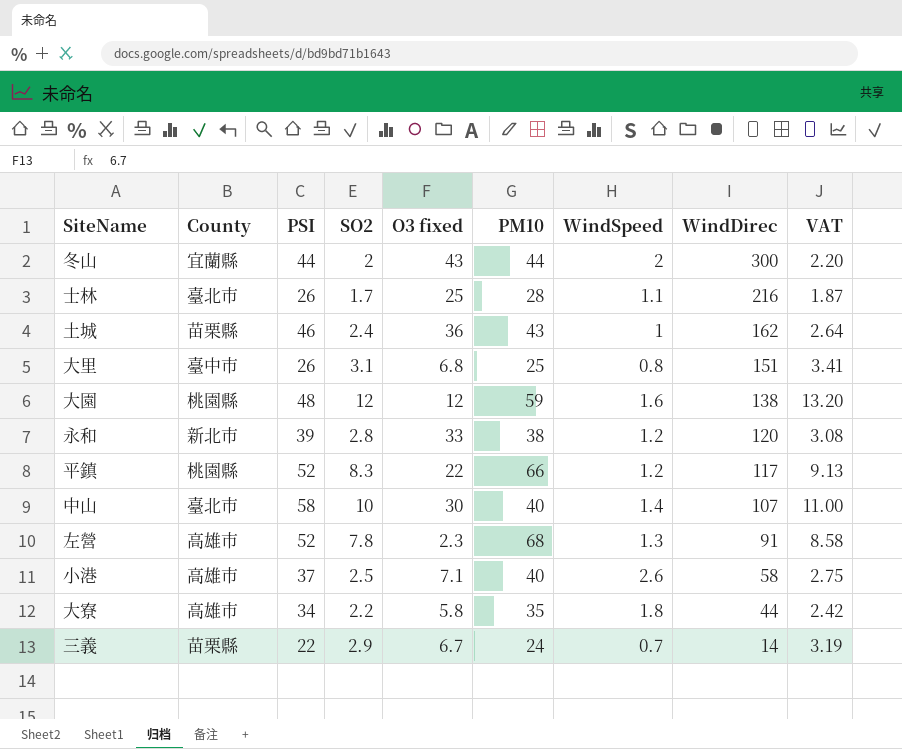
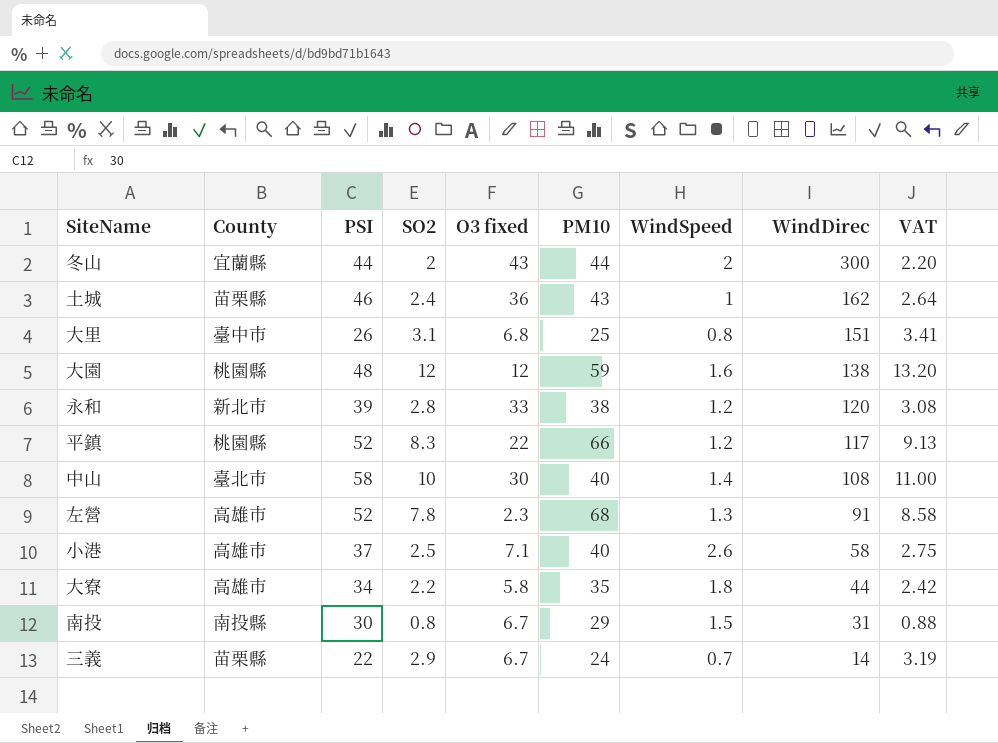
row 士林: 臺北市 | 26 | 1.7 | 25 | 28 | 1.1 | 216 | 1.87 -> none
中山 | WindDirec: 107 -> 108
row 南投: none -> 南投縣 | 30 | 0.8 | 6.7 | 29 | 1.5 | 31 | 0.88

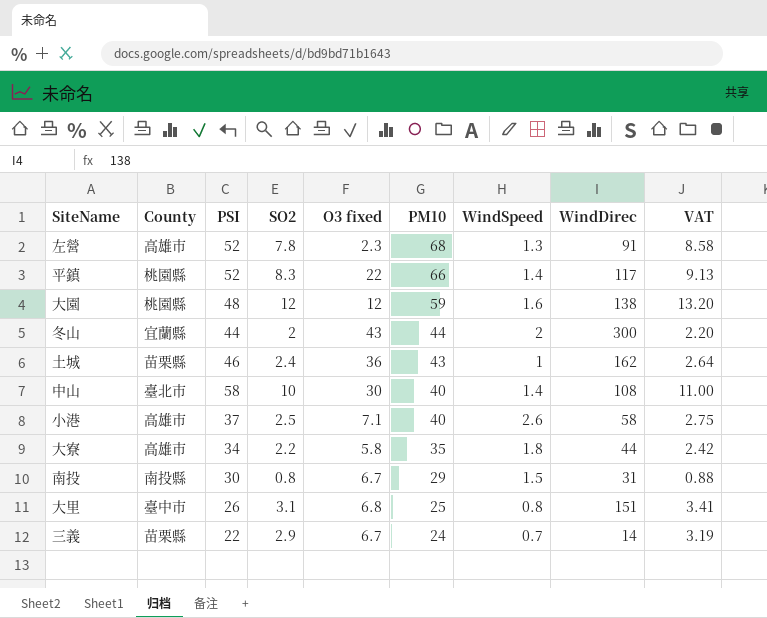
row order: WindDirec descending -> PM10 descending
row 永和: 新北市 | 39 | 2.8 | 33 | 38 | 1.2 | 120 | 3.08 -> none
平鎮 | WindSpeed: 1.2 -> 1.4

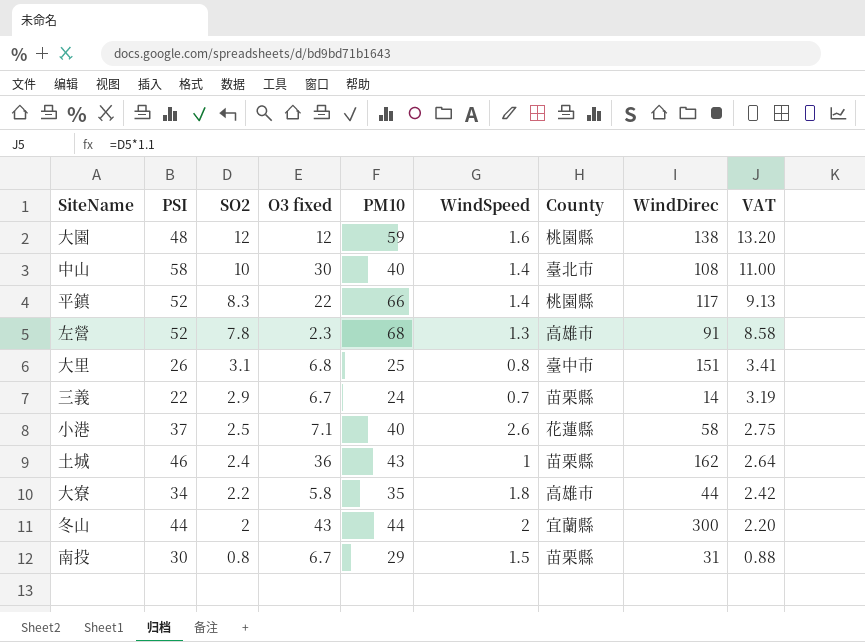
row order: PM10 descending -> SO2 descending
column County | position: 2 -> 7
小港 | County: 高雄市 -> 花蓮縣
南投 | County: 南投縣 -> 苗栗縣

